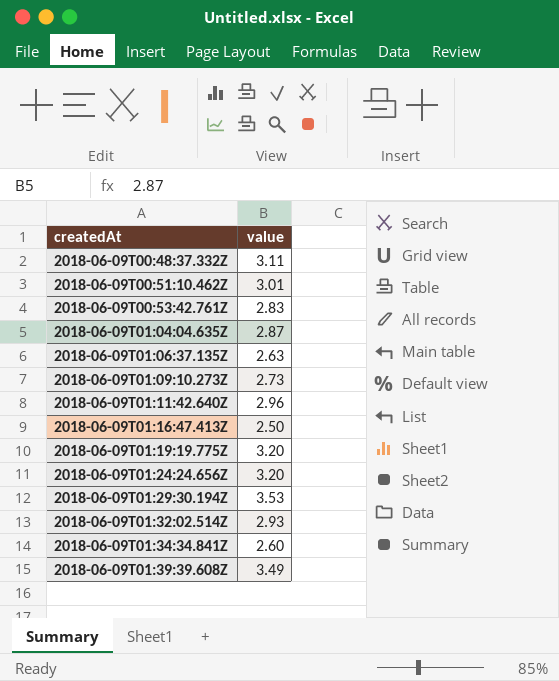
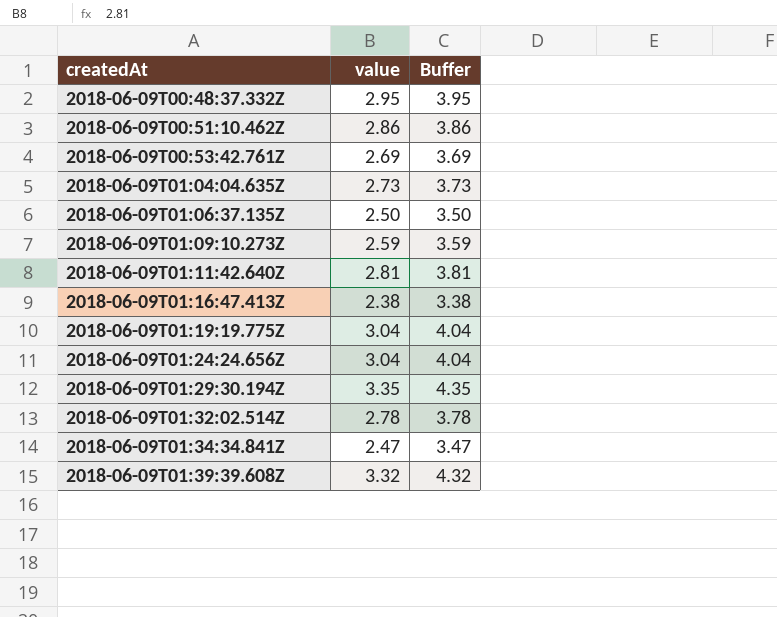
column Buffer | formula: none -> [value] + 1
2018-06-09T00:48:37.332Z | value: 3.11 -> 2.95
2018-06-09T00:51:10.462Z | value: 3.01 -> 2.86
2018-06-09T00:53:42.761Z | value: 2.83 -> 2.69
2018-06-09T01:04:04.635Z | value: 2.87 -> 2.73
2018-06-09T01:06:37.135Z | value: 2.63 -> 2.50
2018-06-09T01:09:10.273Z | value: 2.73 -> 2.59
2018-06-09T01:11:42.640Z | value: 2.96 -> 2.81
2018-06-09T01:16:47.413Z | value: 2.50 -> 2.38
2018-06-09T01:19:19.775Z | value: 3.20 -> 3.04
2018-06-09T01:24:24.656Z | value: 3.20 -> 3.04
2018-06-09T01:29:30.194Z | value: 3.53 -> 3.35
2018-06-09T01:32:02.514Z | value: 2.93 -> 2.78
2018-06-09T01:34:34.841Z | value: 2.60 -> 2.47
2018-06-09T01:39:39.608Z | value: 3.49 -> 3.32

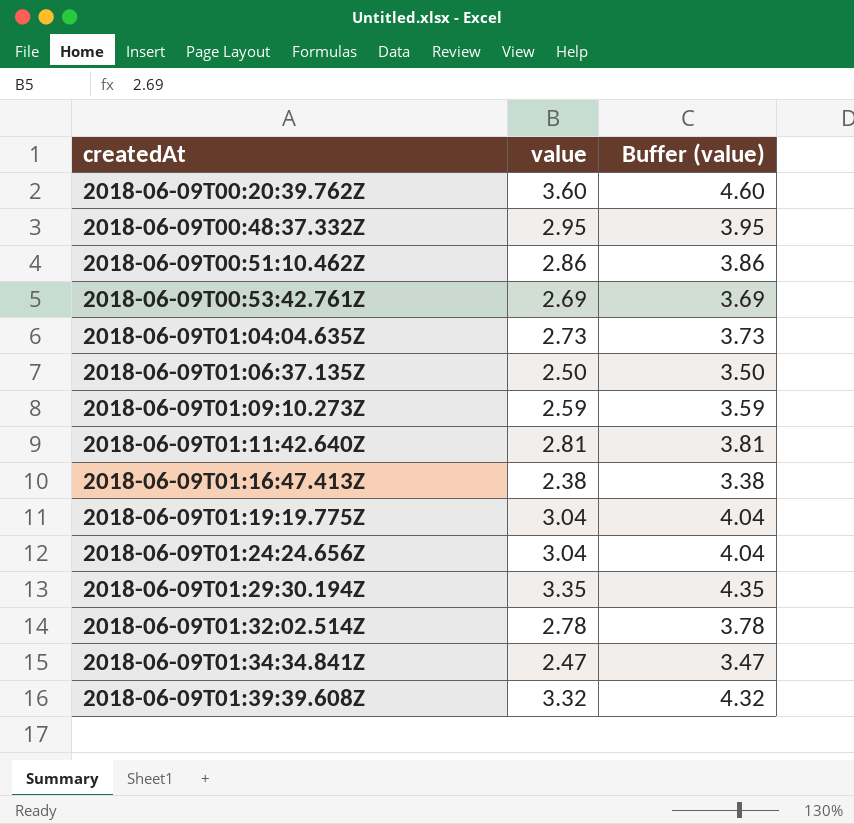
column name: Buffer -> Buffer (value)
row 2018-06-09T00:20:39.762Z: none -> 3.60 | 4.60

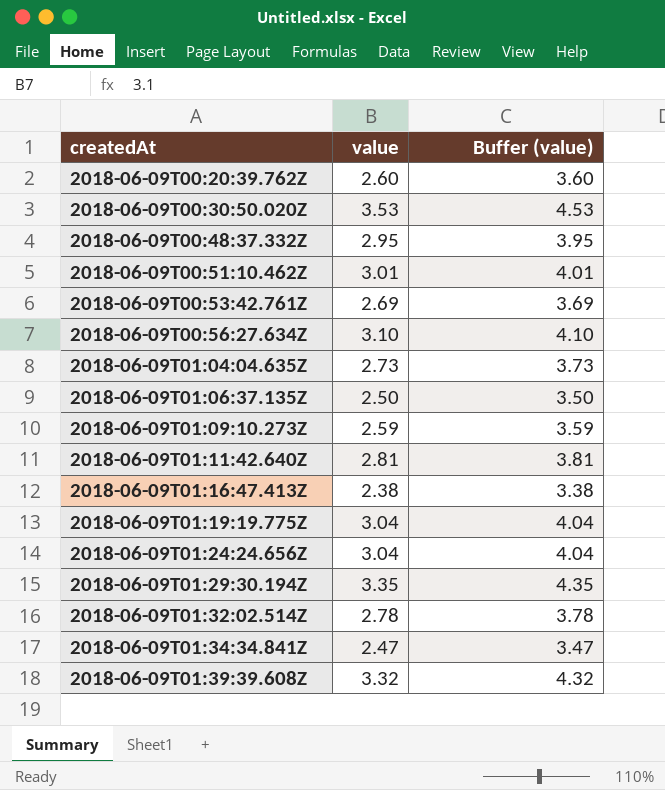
2018-06-09T00:20:39.762Z | value: 3.60 -> 2.60
2018-06-09T00:20:39.762Z | Buffer (value): 4.60 -> 3.60
row 2018-06-09T00:30:50.020Z: none -> 3.53 | 4.53
2018-06-09T00:51:10.462Z | value: 2.86 -> 3.01
2018-06-09T00:51:10.462Z | Buffer (value): 3.86 -> 4.01
row 2018-06-09T00:56:27.634Z: none -> 3.10 | 4.10

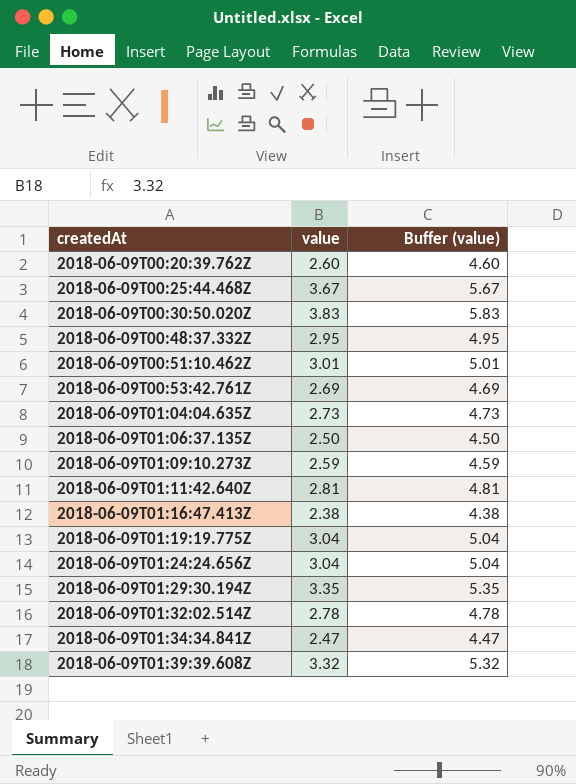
column Buffer (value) | formula: [value] + 1 -> [value] + 2
row 2018-06-09T00:56:27.634Z: 3.10 | 4.10 -> none
row 2018-06-09T00:25:44.468Z: none -> 3.67 | 5.67
2018-06-09T00:30:50.020Z | value: 3.53 -> 3.83

